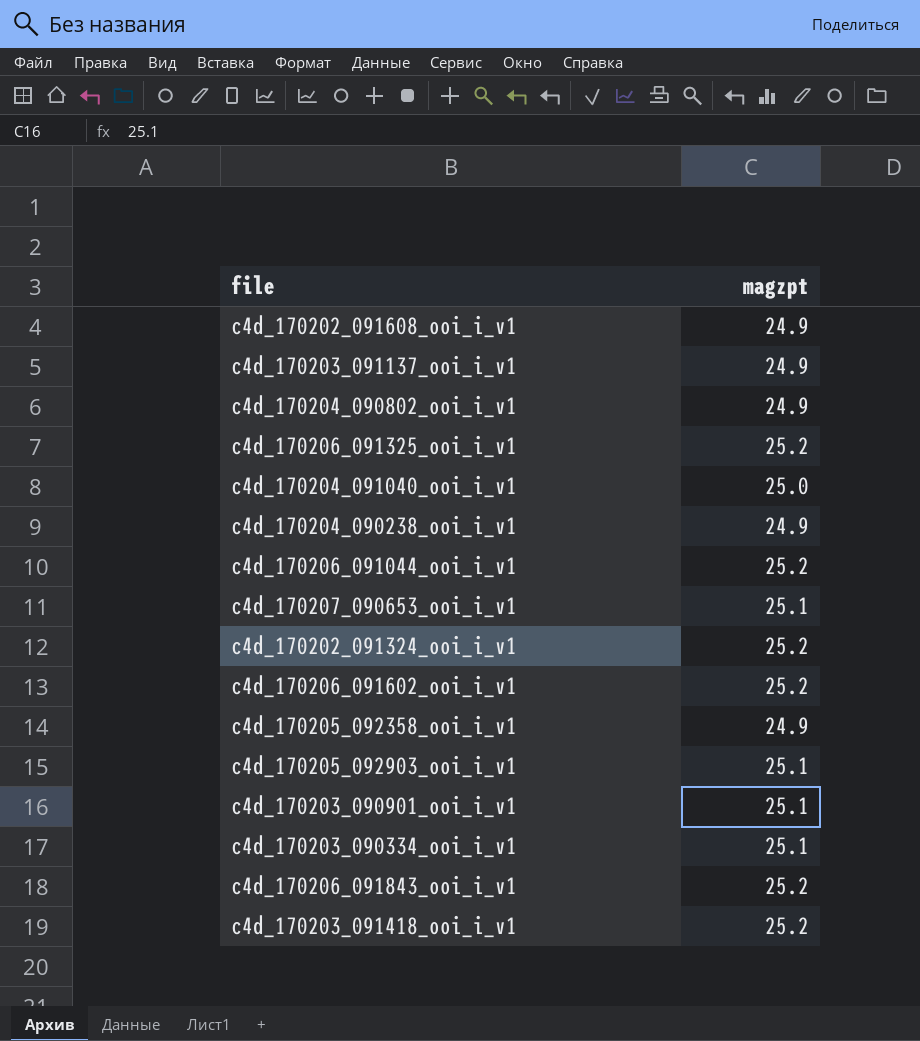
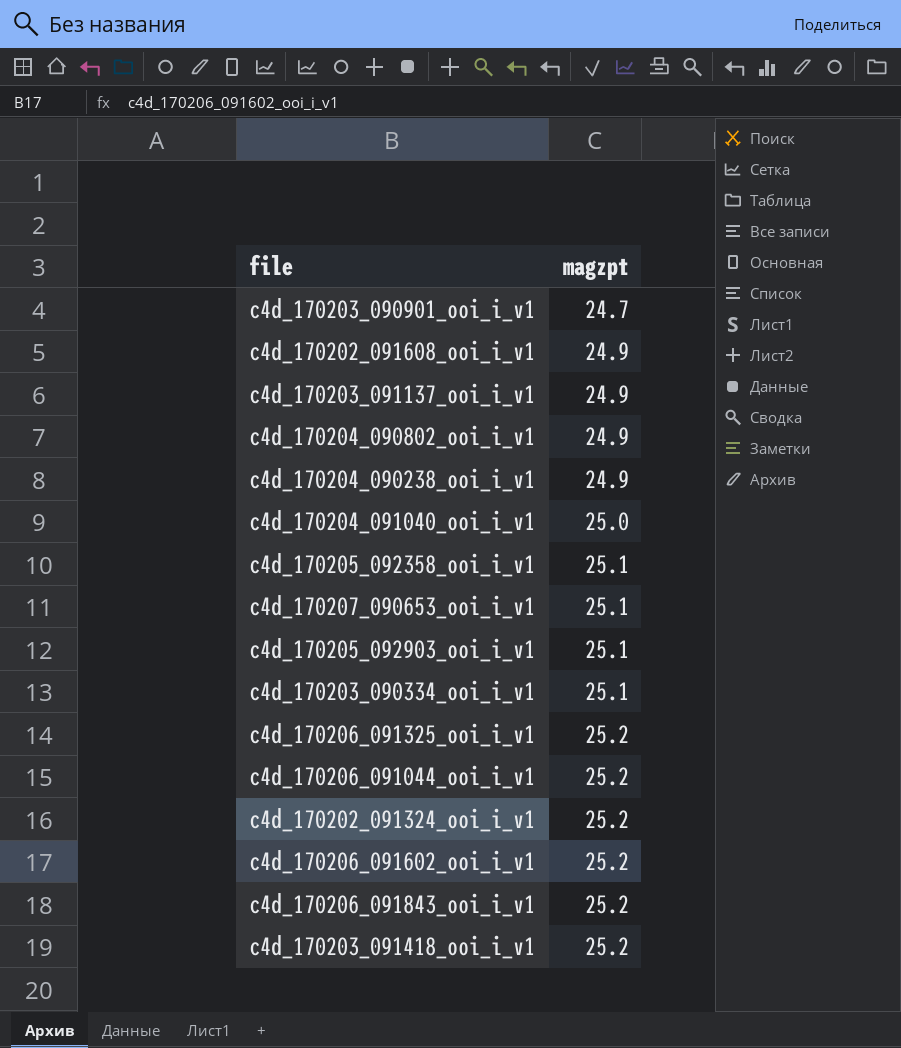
row order: none -> magzpt ascending
c4d_170203_090901_ooi_i_v1 | magzpt: 25.1 -> 24.7
c4d_170205_092358_ooi_i_v1 | magzpt: 24.9 -> 25.1

